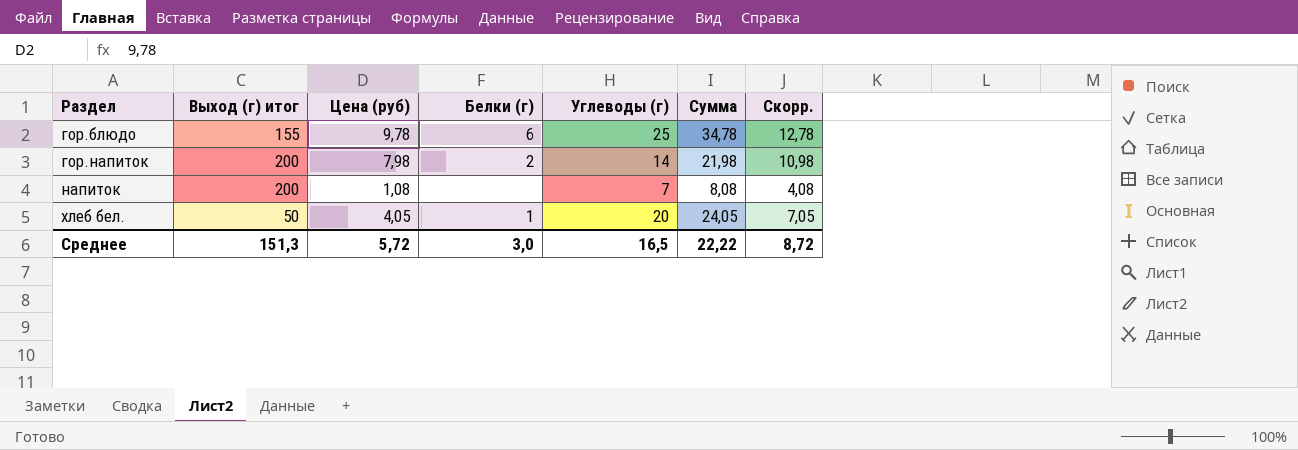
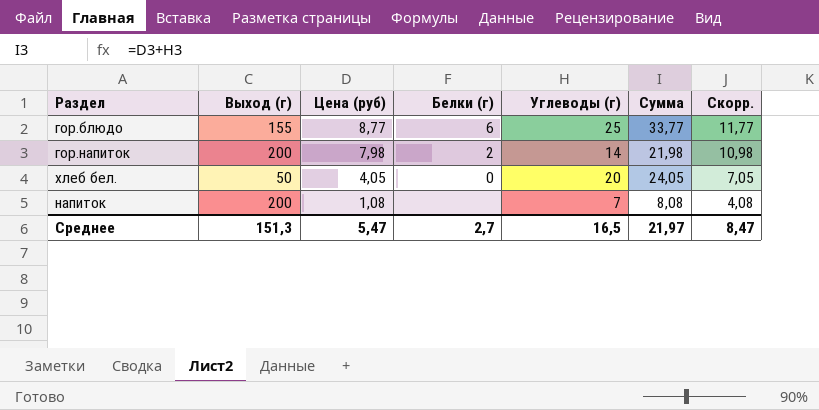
row order: Раздел ascending -> Цена (руб) descending
column name: Выход (г) итог -> Выход (г)
гор.блюдо | Цена (руб): 9,78 -> 8,77
гор.блюдо | Сумма: 34,78 -> 33,77
гор.блюдо | Скорр.: 12,78 -> 11,77
хлеб бел. | Белки (г): 1 -> 0
Среднее | Цена (руб): 5,72 -> 5,47
Среднее | Белки (г): 3,0 -> 2,7
Среднее | Сумма: 22,22 -> 21,97
Среднее | Скорр.: 8,72 -> 8,47

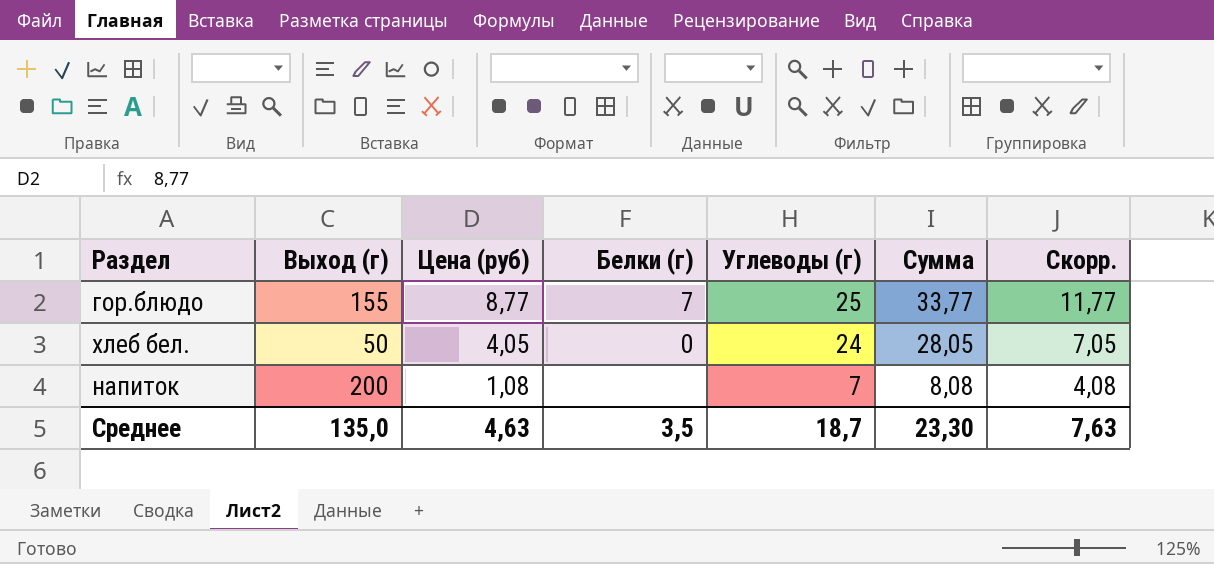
row гор.напиток: 200 | 7,98 | 2 | 14 | 21,98 | 10,98 -> none
гор.блюдо | Белки (г): 6 -> 7
хлеб бел. | Углеводы (г): 20 -> 24
хлеб бел. | Сумма: 24,05 -> 28,05
Среднее | Выход (г): 151,3 -> 135,0
Среднее | Цена (руб): 5,47 -> 4,63
Среднее | Белки (г): 2,7 -> 3,5
Среднее | Углеводы (г): 16,5 -> 18,7
Среднее | Сумма: 21,97 -> 23,30
Среднее | Скорр.: 8,47 -> 7,63

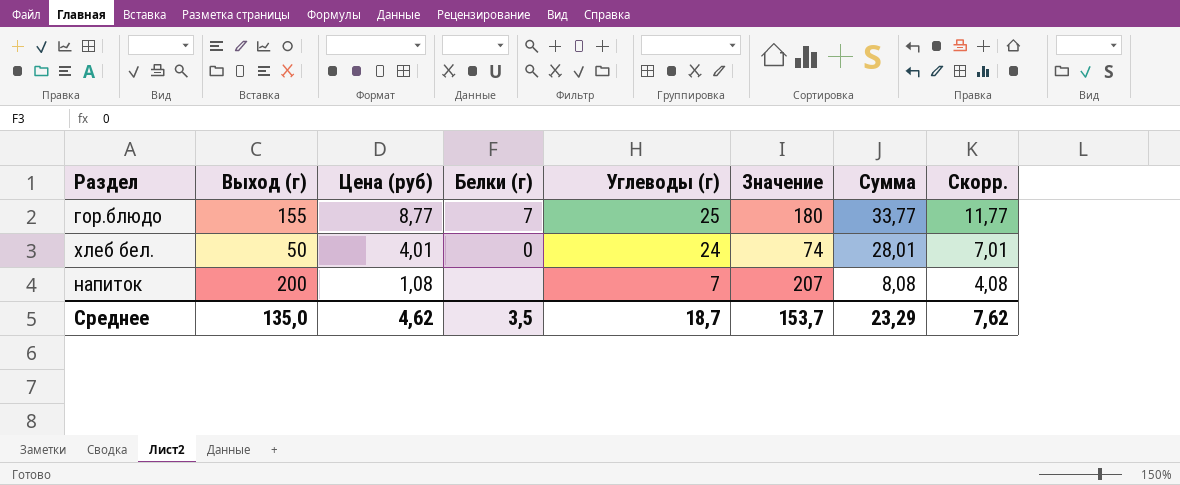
column Значение | formula: none -> [Выход (г)] + [Углеводы (г)]
хлеб бел. | Цена (руб): 4,05 -> 4,01
хлеб бел. | Сумма: 28,05 -> 28,01
хлеб бел. | Скорр.: 7,05 -> 7,01
Среднее | Цена (руб): 4,63 -> 4,62
Среднее | Сумма: 23,30 -> 23,29
Среднее | Скорр.: 7,63 -> 7,62

